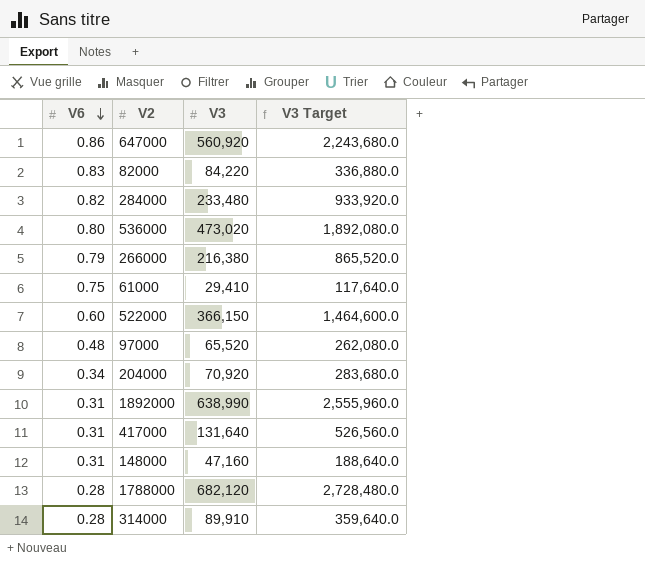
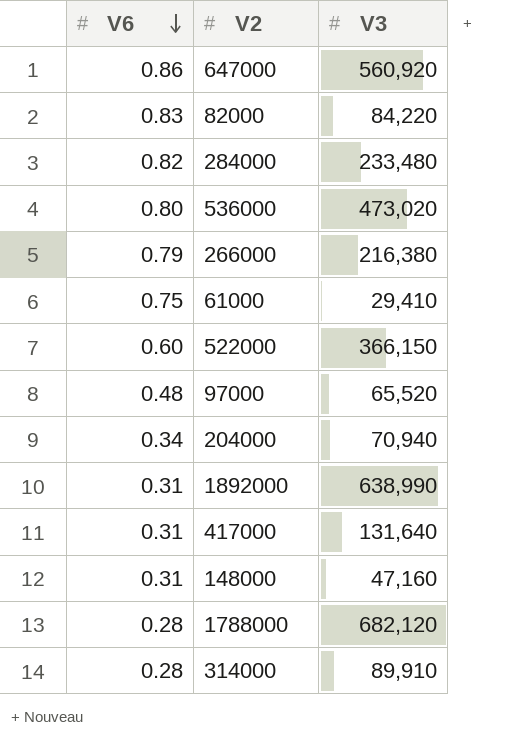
column V3 Target | formula: [V3] * 4 -> none
204000 | V3: 70,920 -> 70,940

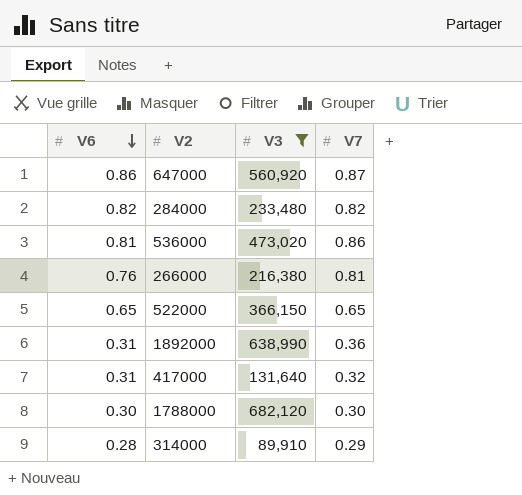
filter: none -> V3 >= 89,910
column V7 | position: none -> 4
536000 | V6: 0.80 -> 0.81
266000 | V6: 0.79 -> 0.76
522000 | V6: 0.60 -> 0.65
1788000 | V6: 0.28 -> 0.30

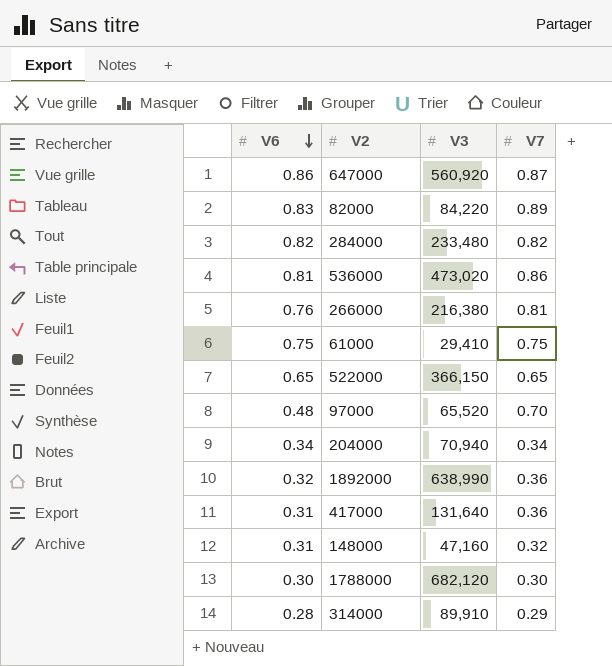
filter: V3 >= 89,910 -> none
1892000 | V6: 0.31 -> 0.32
417000 | V7: 0.32 -> 0.36

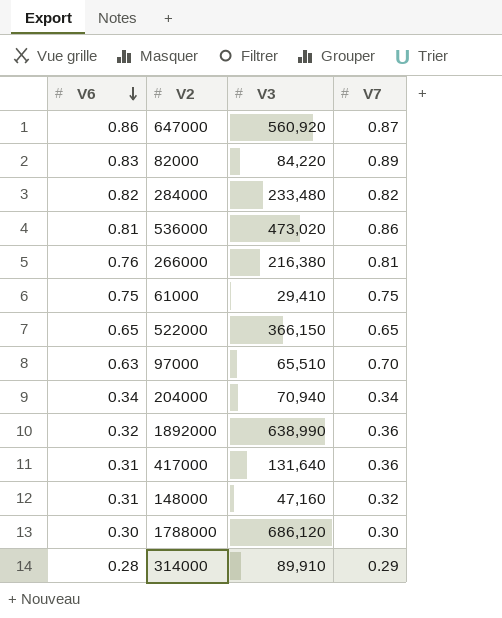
97000 | V6: 0.48 -> 0.63
97000 | V3: 65,520 -> 65,510
1788000 | V3: 682,120 -> 686,120

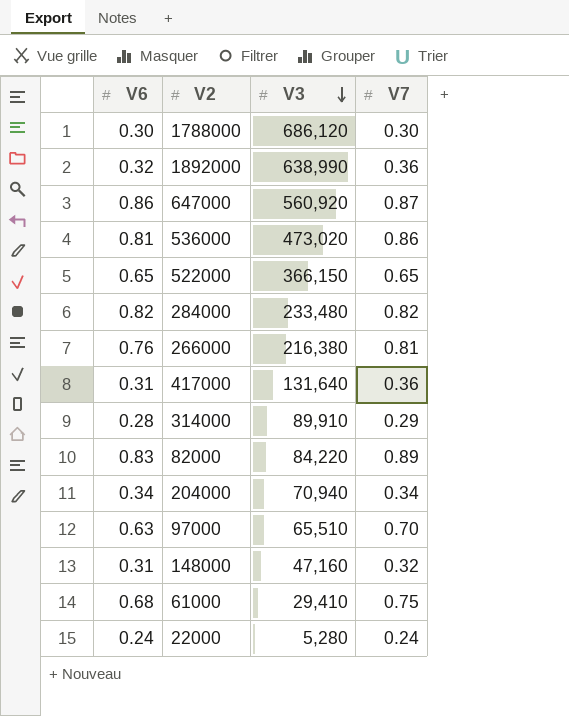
row order: V6 descending -> V3 descending
61000 | V6: 0.75 -> 0.68
row 22000: none -> 0.24 | 5,280 | 0.24

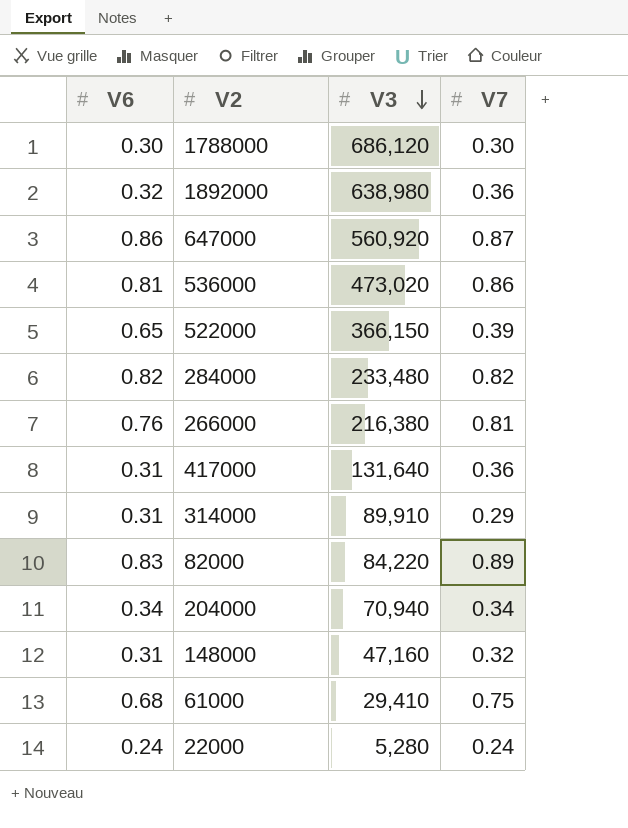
row 97000: 0.63 | 65,510 | 0.70 -> none
1892000 | V3: 638,990 -> 638,980
522000 | V7: 0.65 -> 0.39
314000 | V6: 0.28 -> 0.31

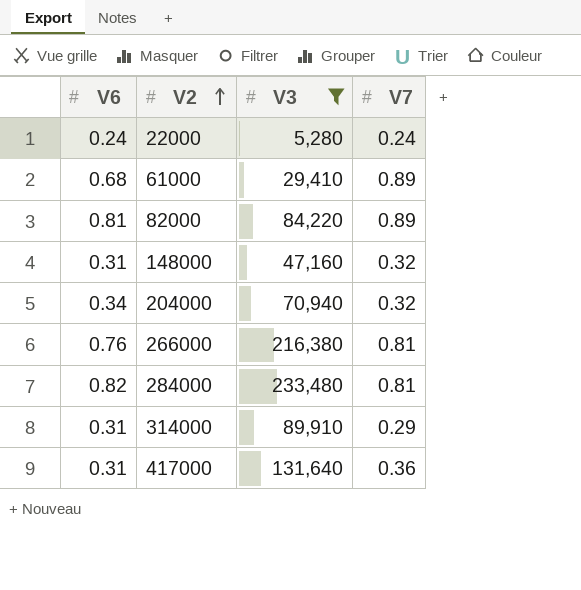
filter: none -> V3 <= 233,480
row order: V3 descending -> V2 ascending
61000 | V7: 0.75 -> 0.89
82000 | V6: 0.83 -> 0.81
204000 | V7: 0.34 -> 0.32
284000 | V7: 0.82 -> 0.81

